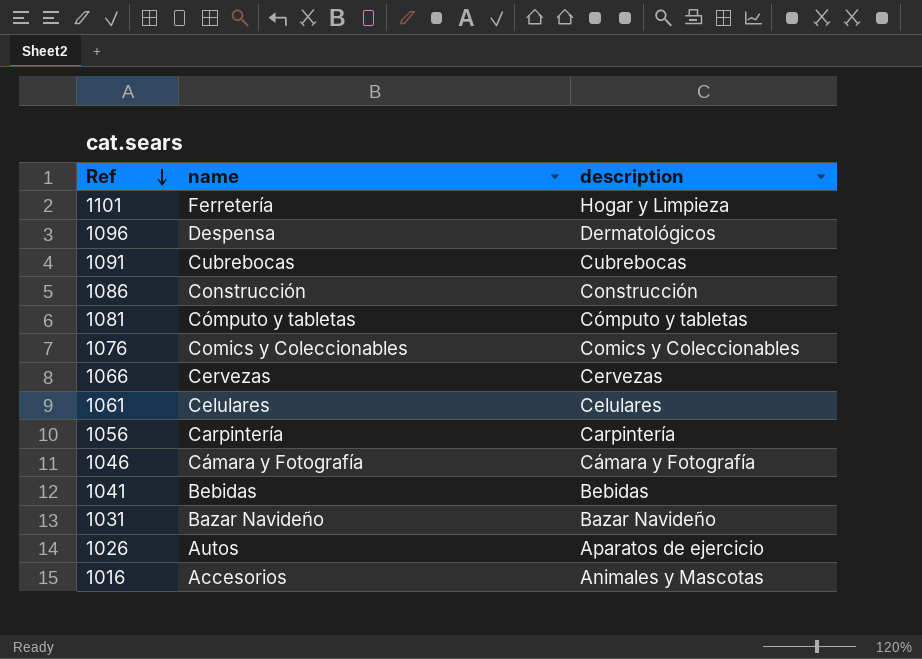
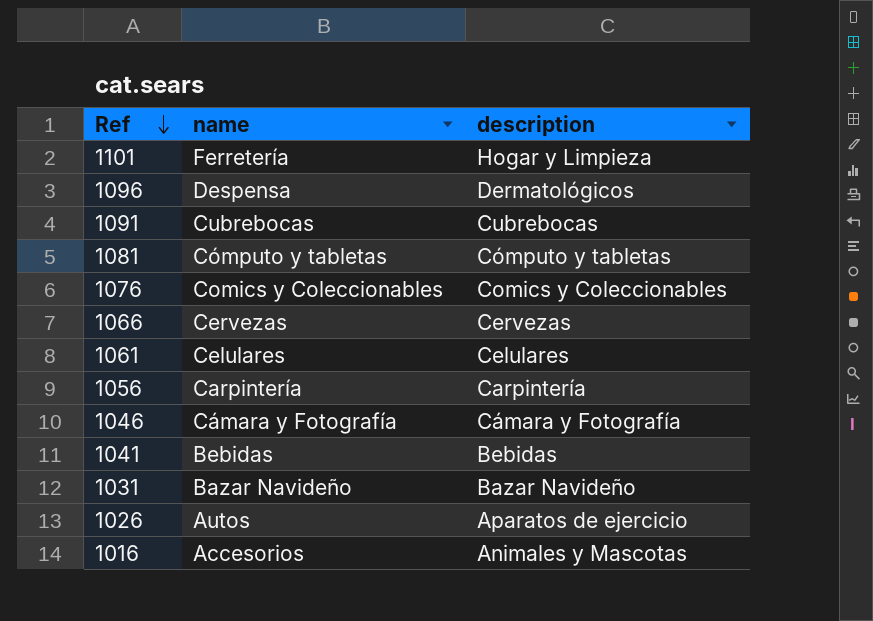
row 1086: Construcción | Construcción -> none

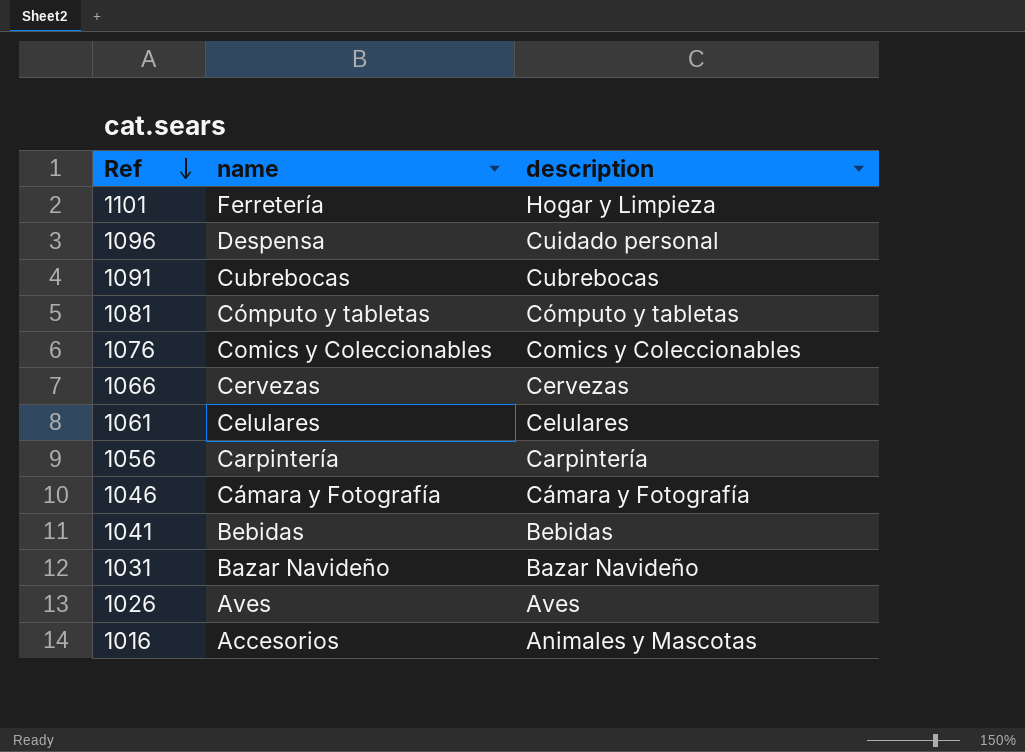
1096 | description: Dermatológicos -> Cuidado personal
1026 | name: Autos -> Aves
1026 | description: Aparatos de ejercicio -> Aves

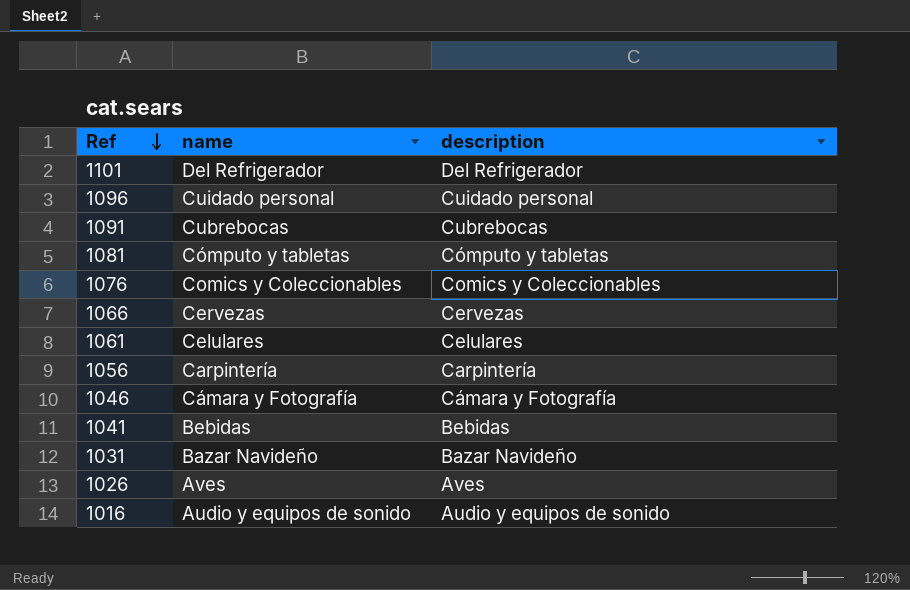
1101 | name: Ferretería -> Del Refrigerador
1101 | description: Hogar y Limpieza -> Del Refrigerador
1096 | name: Despensa -> Cuidado personal
1016 | name: Accesorios -> Audio y equipos de sonido
1016 | description: Animales y Mascotas -> Audio y equipos de sonido

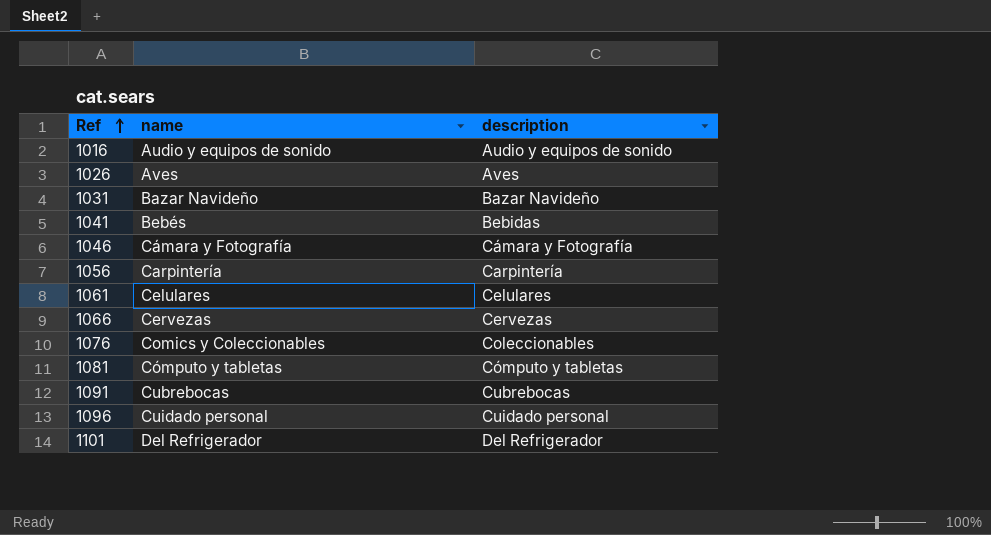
row order: Ref descending -> Ref ascending
1041 | name: Bebidas -> Bebés
1076 | description: Comics y Coleccionables -> Coleccionables

